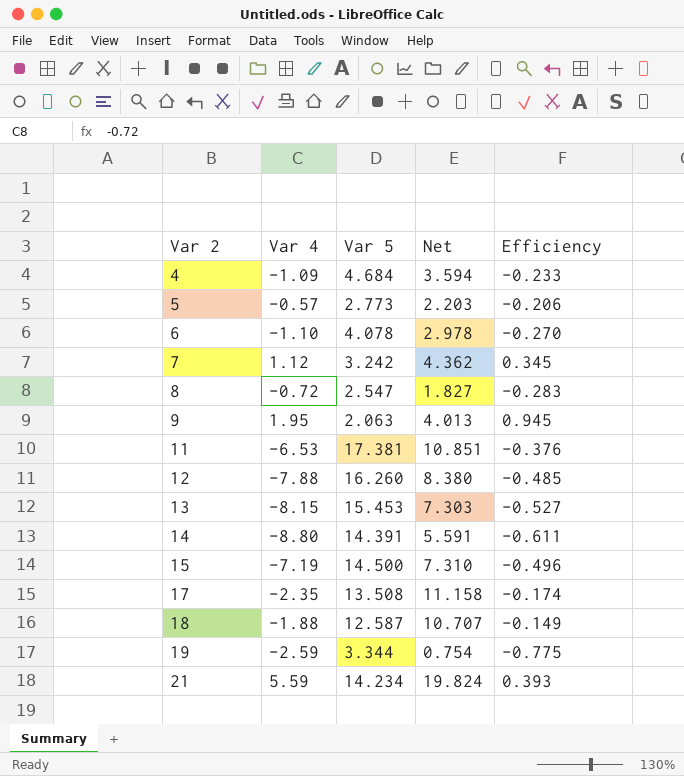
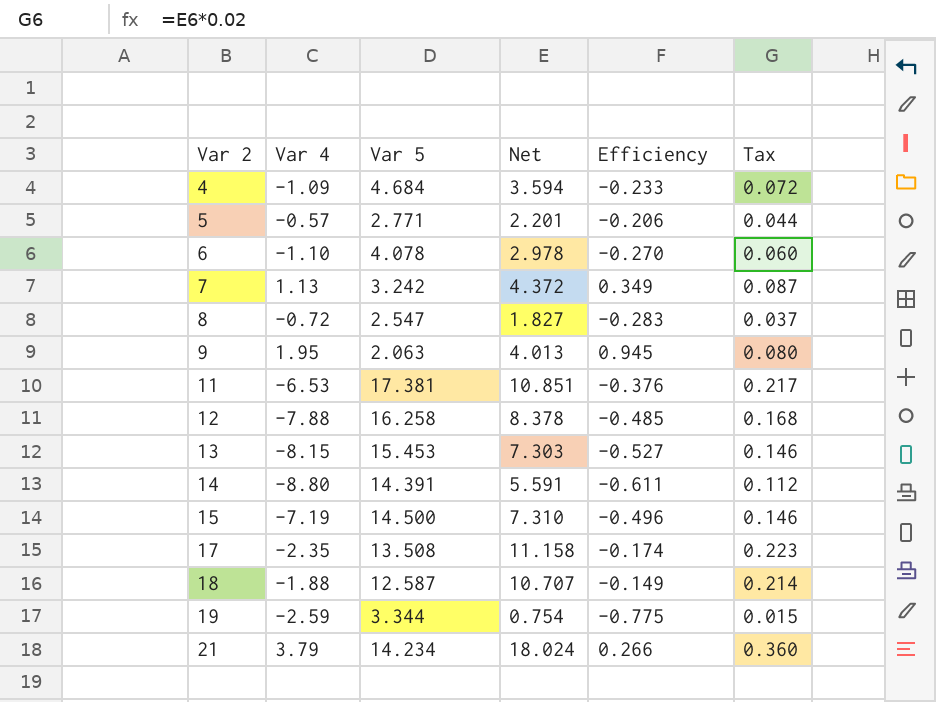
column Tax | formula: none -> [Net] * 0.02
5 | Var 5: 2.773 -> 2.771
5 | Net: 2.203 -> 2.201
7 | Var 4: 1.12 -> 1.13
7 | Net: 4.362 -> 4.372
7 | Efficiency: 0.345 -> 0.349
12 | Var 5: 16.260 -> 16.258
12 | Net: 8.380 -> 8.378
21 | Var 4: 5.59 -> 3.79
21 | Net: 19.824 -> 18.024
21 | Efficiency: 0.393 -> 0.266

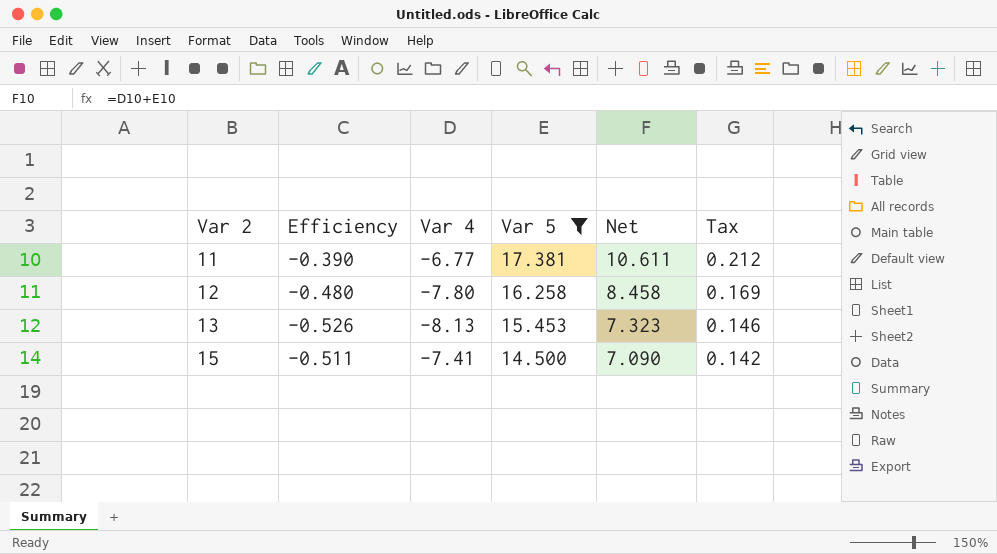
filter: none -> Var 5 >= 14.500
column Efficiency | position: 5 -> 2
11 | Efficiency: -0.376 -> -0.390
11 | Var 4: -6.53 -> -6.77
11 | Net: 10.851 -> 10.611
11 | Tax: 0.217 -> 0.212
12 | Efficiency: -0.485 -> -0.480
12 | Var 4: -7.88 -> -7.80
12 | Net: 8.378 -> 8.458
12 | Tax: 0.168 -> 0.169
13 | Efficiency: -0.527 -> -0.526
13 | Var 4: -8.15 -> -8.13
13 | Net: 7.303 -> 7.323
15 | Efficiency: -0.496 -> -0.511
15 | Var 4: -7.19 -> -7.41
15 | Net: 7.310 -> 7.090
15 | Tax: 0.146 -> 0.142

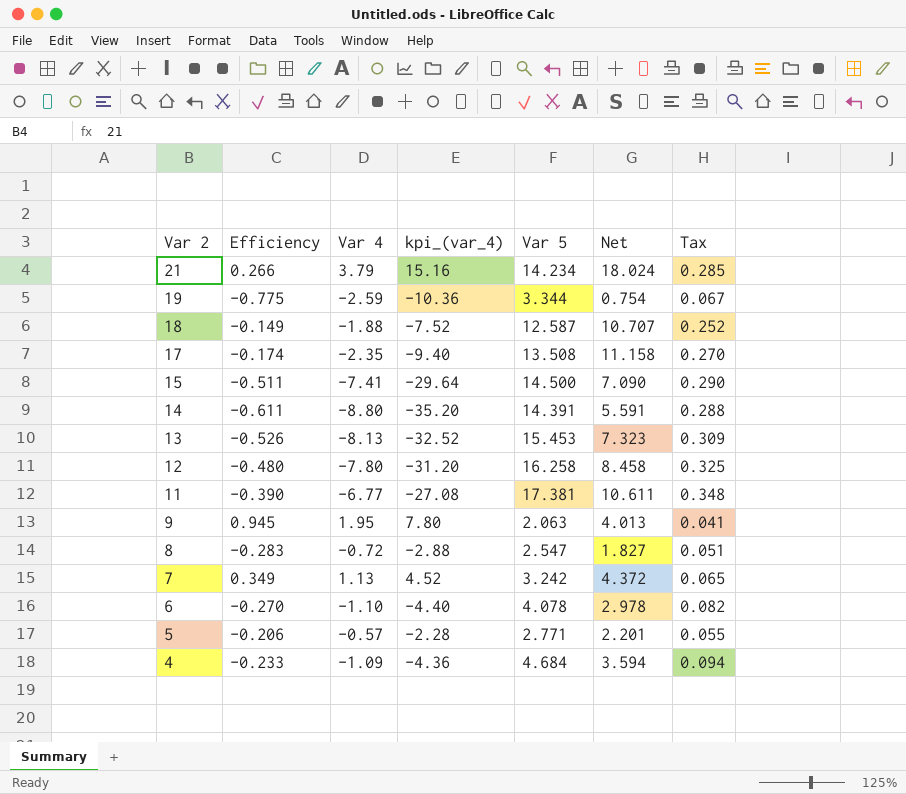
filter: Var 5 >= 14.500 -> none
row order: Var 2 ascending -> Var 2 descending
column kpi_(var_4) | formula: none -> [Var 4] * 4
column Tax | formula: [Net] * 0.02 -> [Var 5] * 0.02

